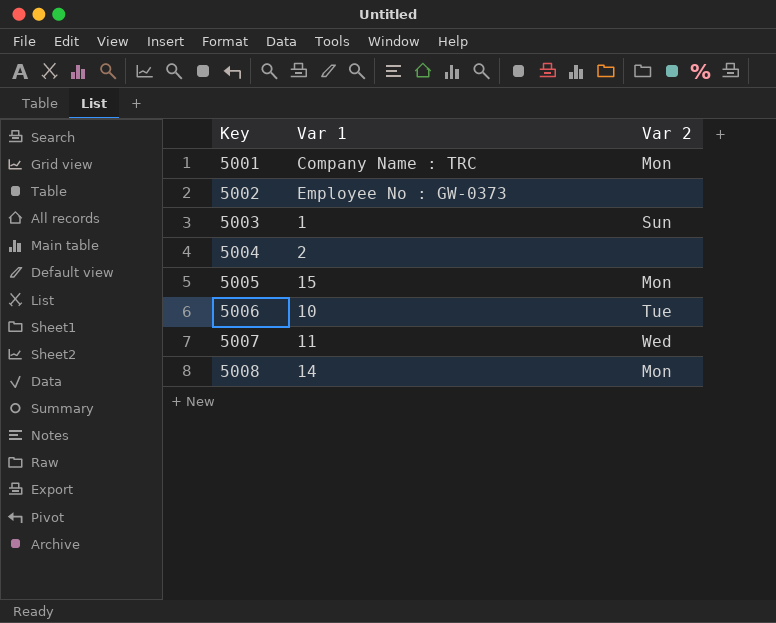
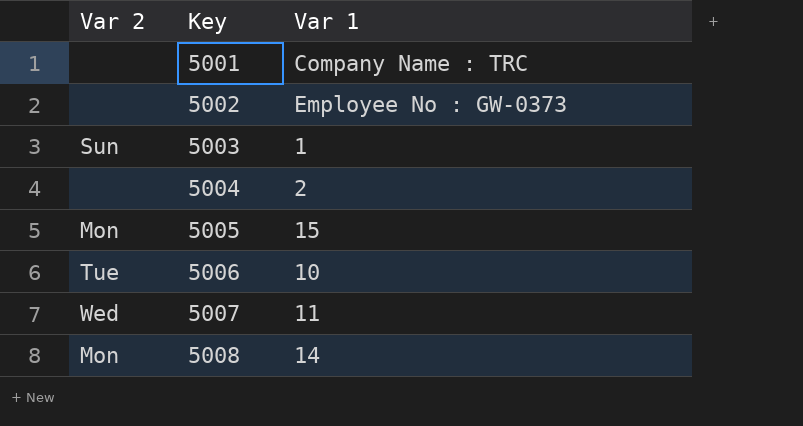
column Var 2 | position: 3 -> 1
5001 | Var 2: Mon -> none

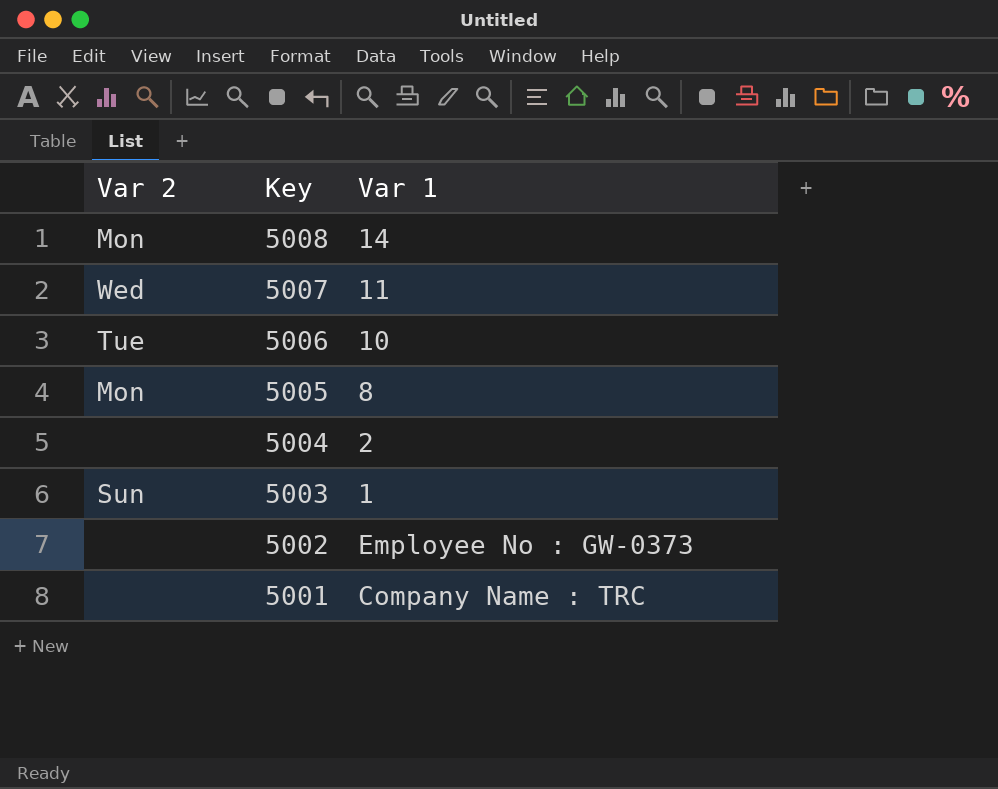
row order: Key ascending -> Key descending
5005 | Var 1: 15 -> 8

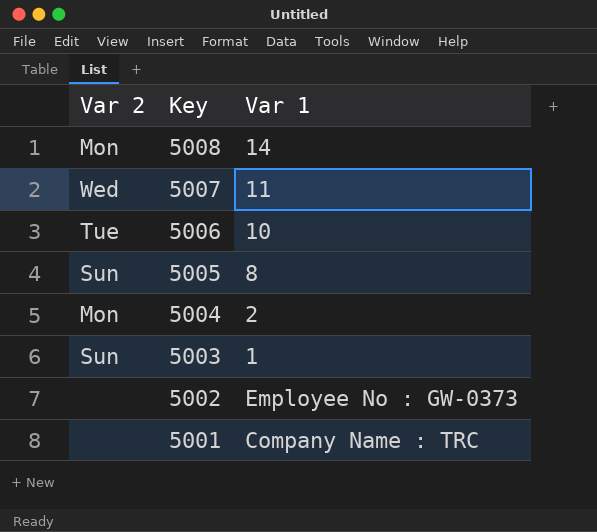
5005 | Var 2: Mon -> Sun
5004 | Var 2: none -> Mon

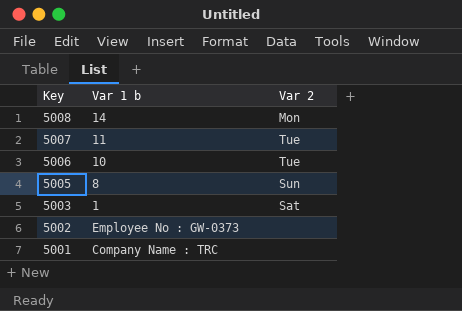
column name: Var 1 -> Var 1 b
column Var 2 | position: 1 -> 3
row 5004: Mon | 2 -> none
5007 | Var 2: Wed -> Tue
5003 | Var 2: Sun -> Sat

